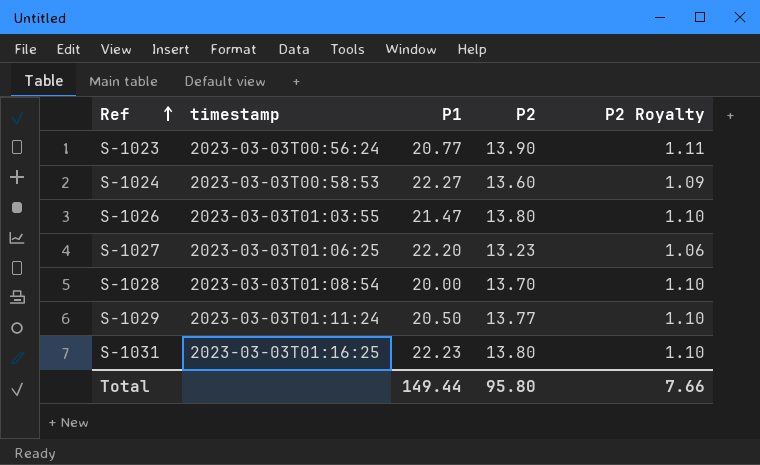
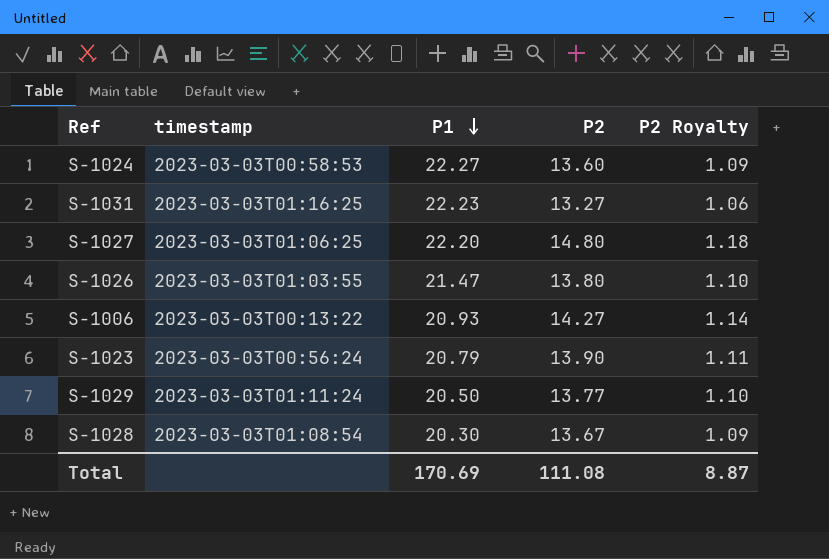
row order: Ref ascending -> P1 descending
S-1031 | P2: 13.80 -> 13.27
S-1031 | P2 Royalty: 1.10 -> 1.06
S-1027 | P2: 13.23 -> 14.80
S-1027 | P2 Royalty: 1.06 -> 1.18
row S-1006: none -> 2023-03-03T00:13:22 | 20.93 | 14.27 | 1.14
S-1023 | P1: 20.77 -> 20.79
S-1028 | P1: 20.00 -> 20.30
S-1028 | P2: 13.70 -> 13.67
S-1028 | P2 Royalty: 1.10 -> 1.09
Total | P1: 149.44 -> 170.69
Total | P2: 95.80 -> 111.08
Total | P2 Royalty: 7.66 -> 8.87

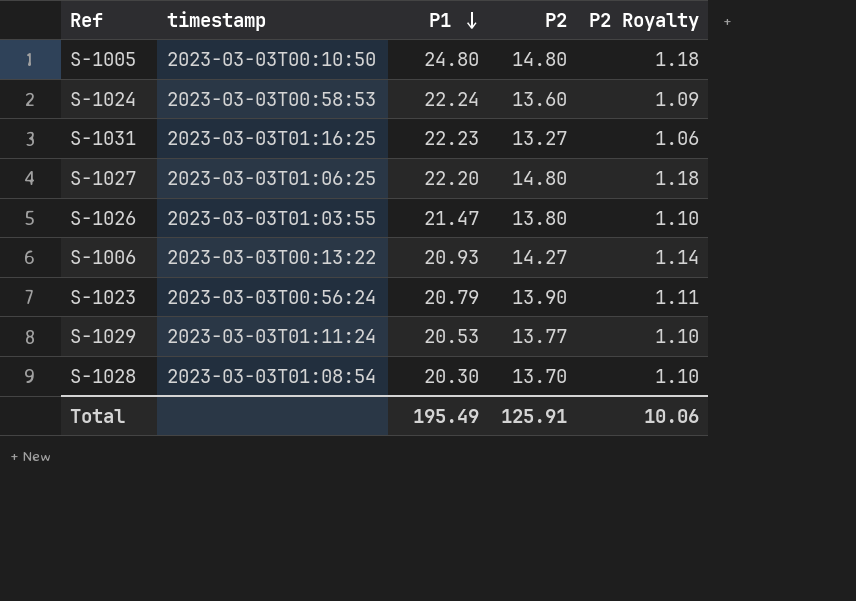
row S-1005: none -> 2023-03-03T00:10:50 | 24.80 | 14.80 | 1.18
S-1024 | P1: 22.27 -> 22.24
S-1029 | P1: 20.50 -> 20.53
S-1028 | P2: 13.67 -> 13.70
S-1028 | P2 Royalty: 1.09 -> 1.10
Total | P1: 170.69 -> 195.49
Total | P2: 111.08 -> 125.91
Total | P2 Royalty: 8.87 -> 10.06

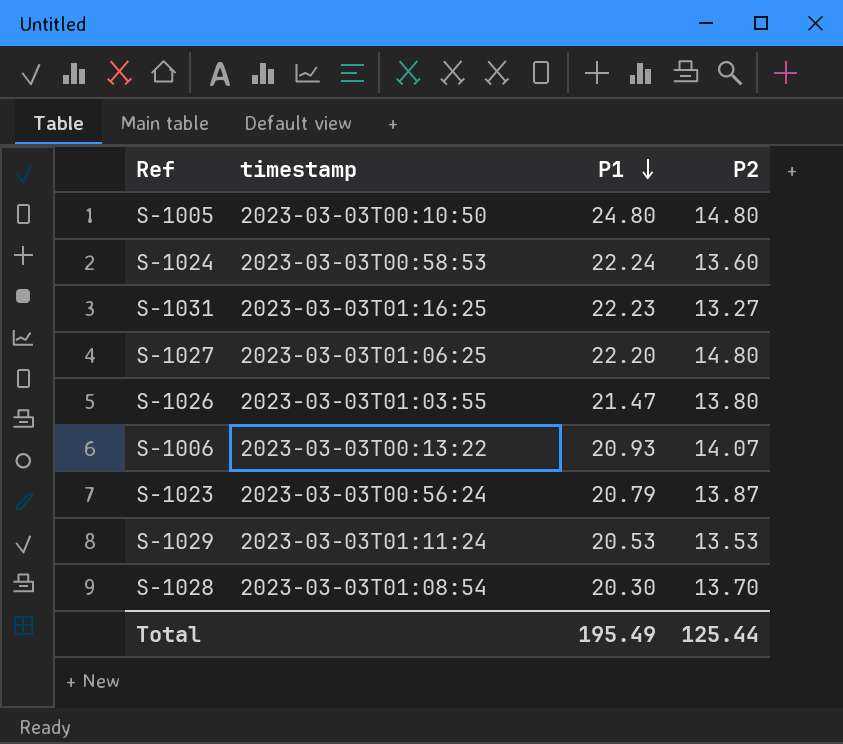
column P2 Royalty | formula: [P2] * 0.08 -> none
S-1006 | P2: 14.27 -> 14.07
S-1023 | P2: 13.90 -> 13.87
S-1029 | P2: 13.77 -> 13.53
Total | P2: 125.91 -> 125.44

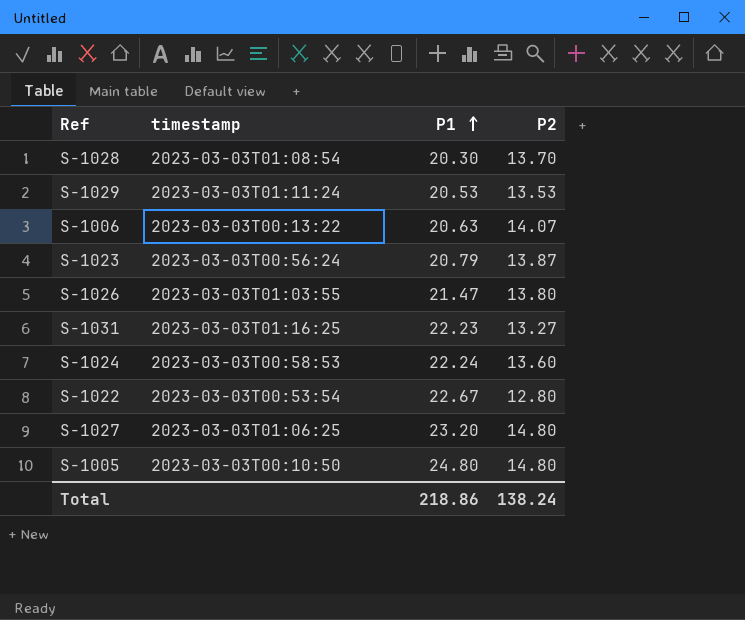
row order: P1 descending -> P1 ascending
S-1006 | P1: 20.93 -> 20.63
row S-1022: none -> 2023-03-03T00:53:54 | 22.67 | 12.80
S-1027 | P1: 22.20 -> 23.20
Total | P1: 195.49 -> 218.86
Total | P2: 125.44 -> 138.24

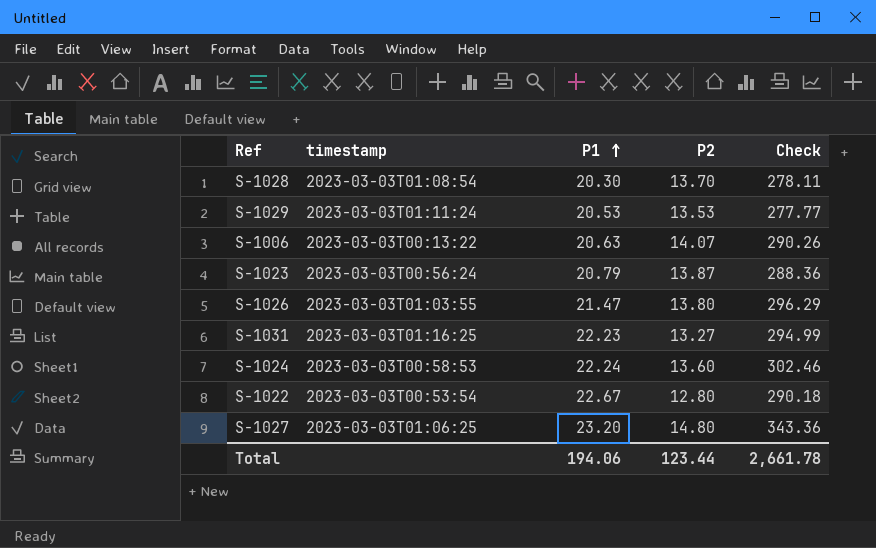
column Check | formula: none -> [P1] * [P2]
row S-1005: 2023-03-03T00:10:50 | 24.80 | 14.80 -> none
Total | P1: 218.86 -> 194.06
Total | P2: 138.24 -> 123.44

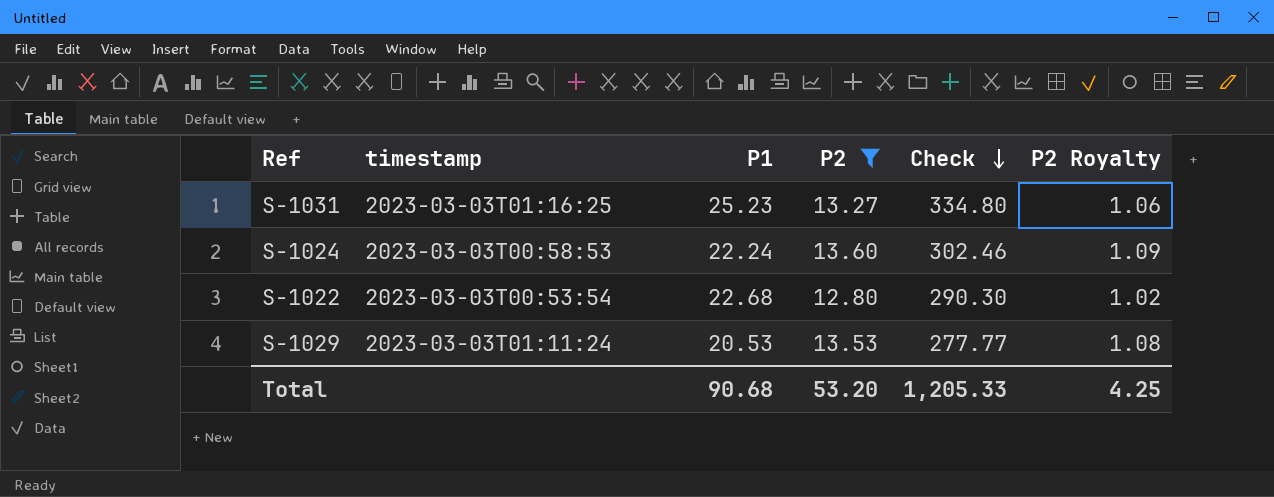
filter: none -> P2 <= 13.60
row order: P1 ascending -> Check descending
column P2 Royalty | formula: none -> [P2] * 0.08
S-1031 | P1: 22.23 -> 25.23
S-1031 | Check: 294.99 -> 334.80
S-1022 | P1: 22.67 -> 22.68
S-1022 | Check: 290.18 -> 290.30
Total | P1: 194.06 -> 90.68
Total | P2: 123.44 -> 53.20
Total | Check: 2,661.78 -> 1,205.33

